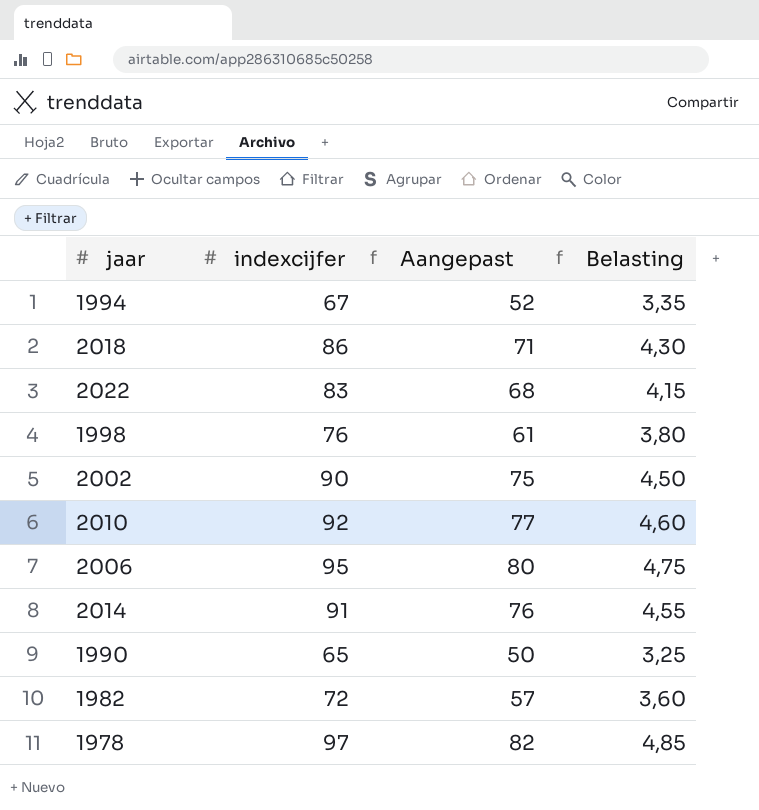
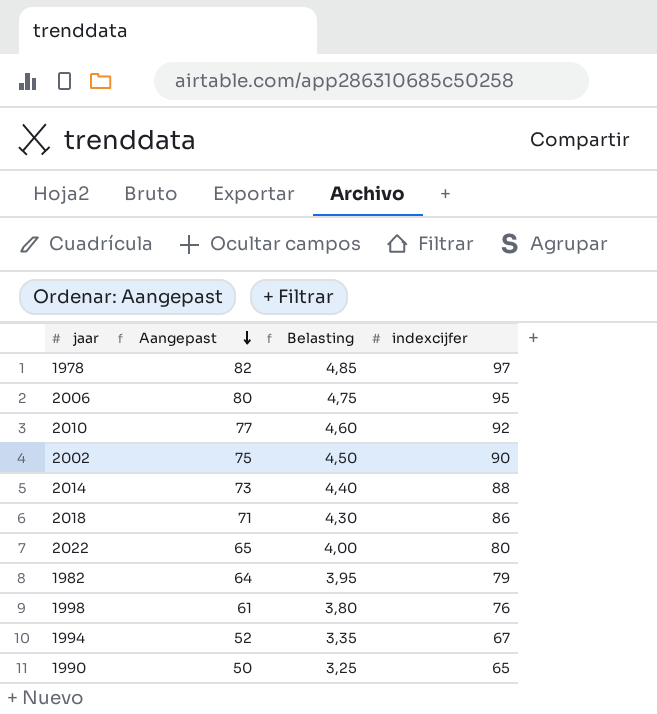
row order: none -> Aangepast descending
column indexcijfer | position: 2 -> 4
2014 | Aangepast: 76 -> 73
2014 | Belasting: 4,55 -> 4,40
2014 | indexcijfer: 91 -> 88
2022 | Aangepast: 68 -> 65
2022 | Belasting: 4,15 -> 4,00
2022 | indexcijfer: 83 -> 80
1982 | Aangepast: 57 -> 64
1982 | Belasting: 3,60 -> 3,95
1982 | indexcijfer: 72 -> 79

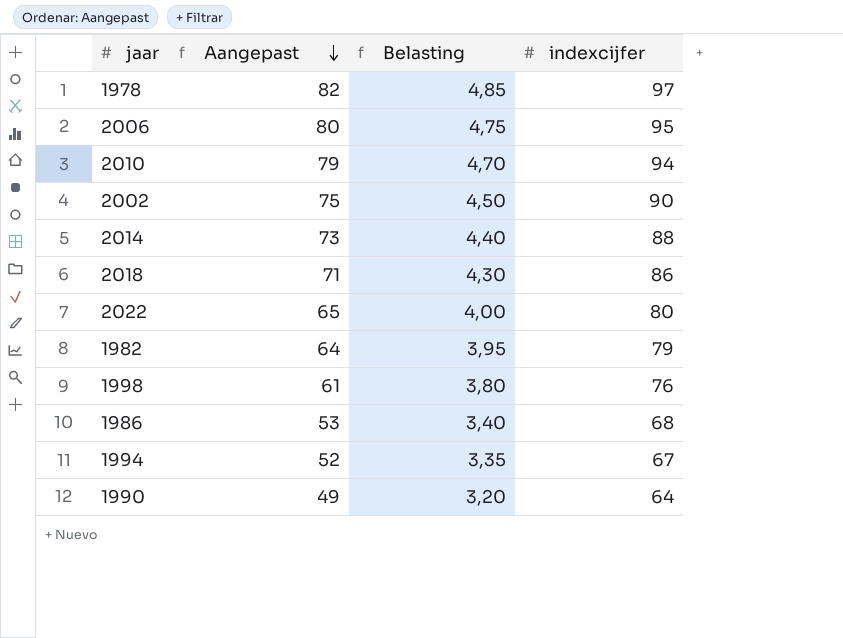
2010 | Aangepast: 77 -> 79
2010 | Belasting: 4,60 -> 4,70
2010 | indexcijfer: 92 -> 94
row 1986: none -> 53 | 3,40 | 68
1990 | Aangepast: 50 -> 49
1990 | Belasting: 3,25 -> 3,20
1990 | indexcijfer: 65 -> 64

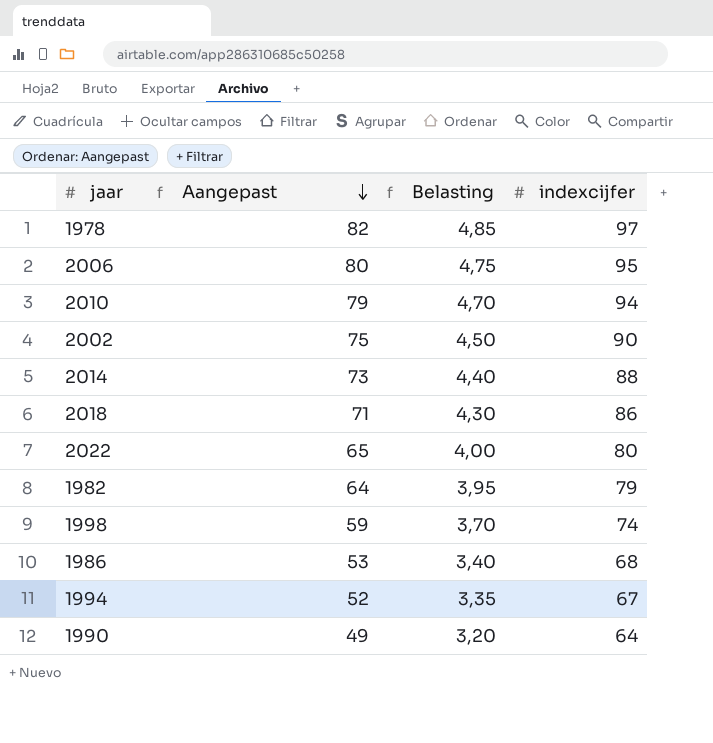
1998 | Aangepast: 61 -> 59
1998 | Belasting: 3,80 -> 3,70
1998 | indexcijfer: 76 -> 74

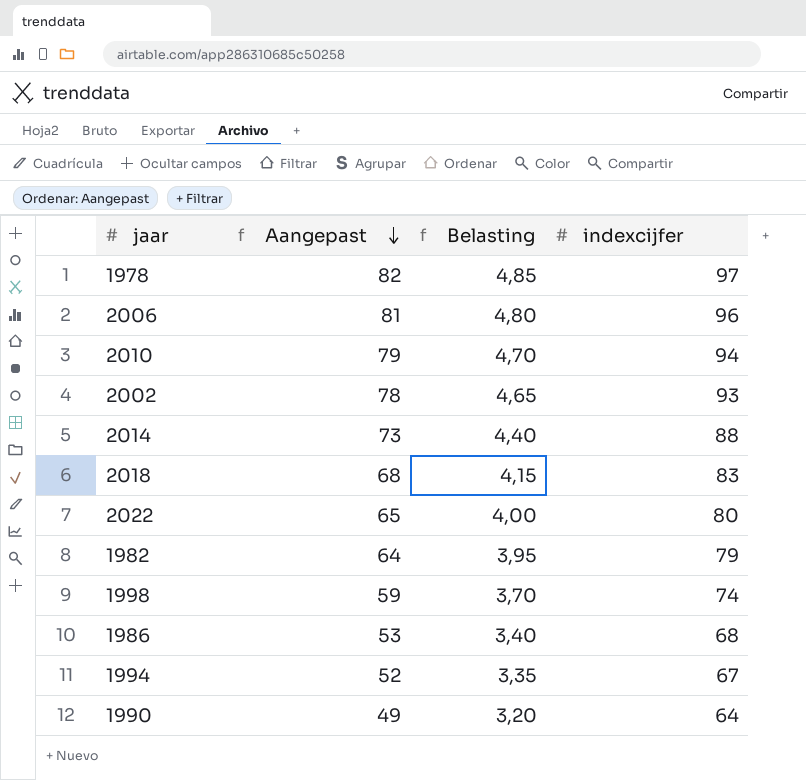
2006 | Aangepast: 80 -> 81
2006 | Belasting: 4,75 -> 4,80
2006 | indexcijfer: 95 -> 96
2002 | Aangepast: 75 -> 78
2002 | Belasting: 4,50 -> 4,65
2002 | indexcijfer: 90 -> 93
2018 | Aangepast: 71 -> 68
2018 | Belasting: 4,30 -> 4,15
2018 | indexcijfer: 86 -> 83

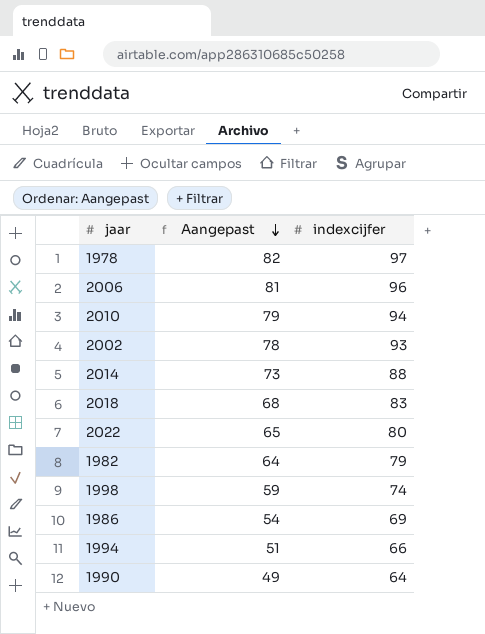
column Belasting | formula: [indexcijfer] * 0,05 -> none
1986 | Aangepast: 53 -> 54
1986 | indexcijfer: 68 -> 69
1994 | Aangepast: 52 -> 51
1994 | indexcijfer: 67 -> 66

